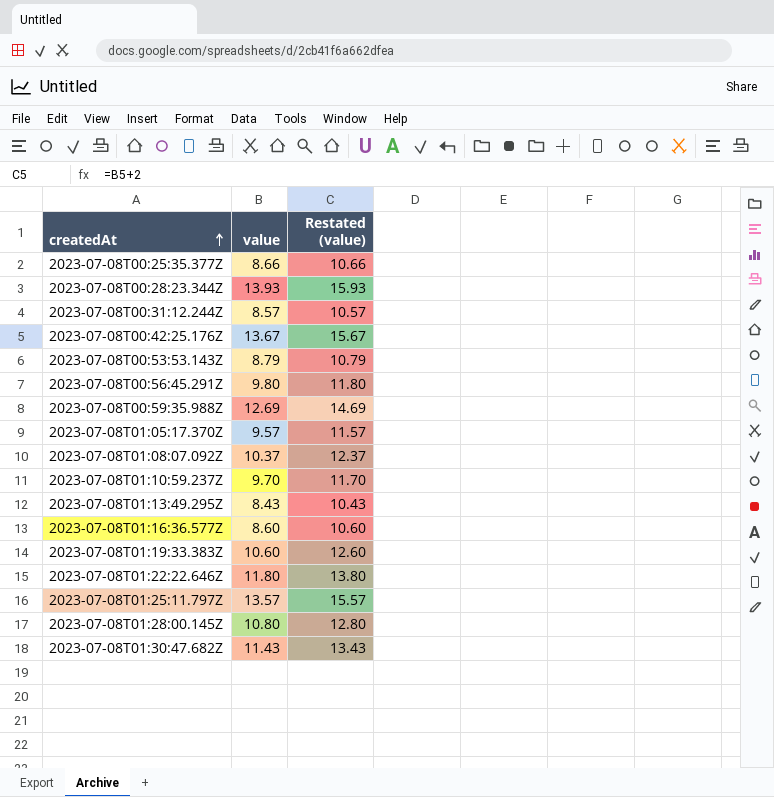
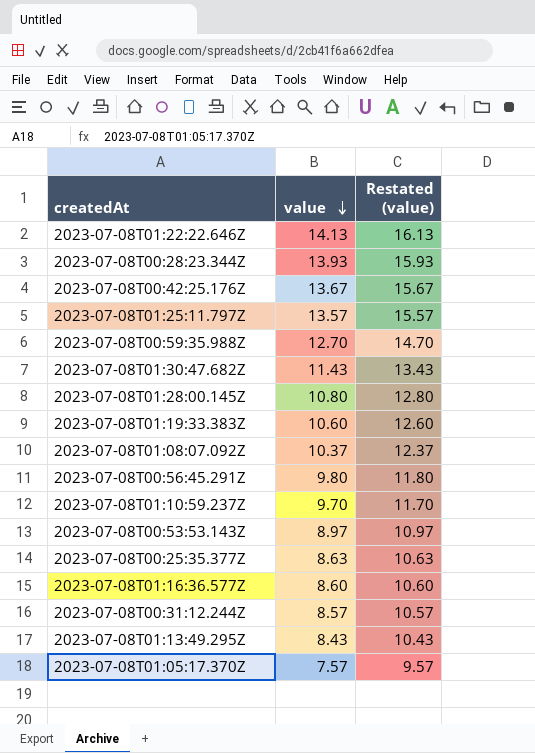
row order: createdAt ascending -> value descending
2023-07-08T01:22:22.646Z | value: 11.80 -> 14.13
2023-07-08T01:22:22.646Z | Restated (value): 13.80 -> 16.13
2023-07-08T00:59:35.988Z | value: 12.69 -> 12.70
2023-07-08T00:59:35.988Z | Restated (value): 14.69 -> 14.70
2023-07-08T00:53:53.143Z | value: 8.79 -> 8.97
2023-07-08T00:53:53.143Z | Restated (value): 10.79 -> 10.97
2023-07-08T00:25:35.377Z | value: 8.66 -> 8.63
2023-07-08T00:25:35.377Z | Restated (value): 10.66 -> 10.63
2023-07-08T01:05:17.370Z | value: 9.57 -> 7.57
2023-07-08T01:05:17.370Z | Restated (value): 11.57 -> 9.57

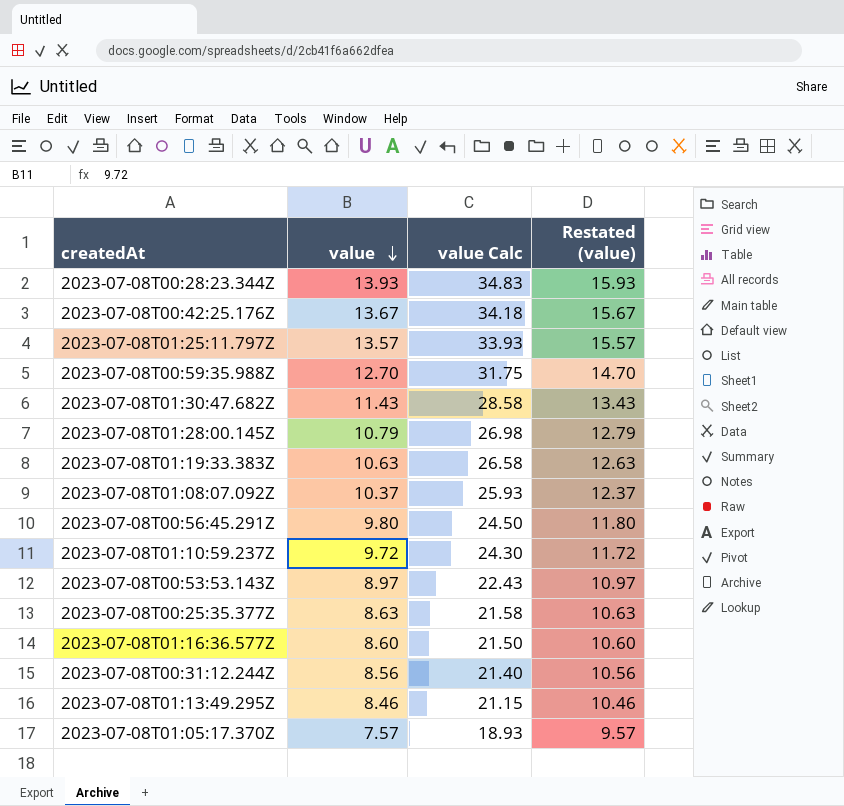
column value Calc | formula: none -> [value] * 2.5
row 2023-07-08T01:22:22.646Z: 14.13 | 16.13 -> none
2023-07-08T01:28:00.145Z | value: 10.80 -> 10.79
2023-07-08T01:28:00.145Z | Restated (value): 12.80 -> 12.79
2023-07-08T01:19:33.383Z | value: 10.60 -> 10.63
2023-07-08T01:19:33.383Z | Restated (value): 12.60 -> 12.63
2023-07-08T01:10:59.237Z | value: 9.70 -> 9.72
2023-07-08T01:10:59.237Z | Restated (value): 11.70 -> 11.72
2023-07-08T00:31:12.244Z | value: 8.57 -> 8.56
2023-07-08T00:31:12.244Z | Restated (value): 10.57 -> 10.56
2023-07-08T01:13:49.295Z | value: 8.43 -> 8.46
2023-07-08T01:13:49.295Z | Restated (value): 10.43 -> 10.46

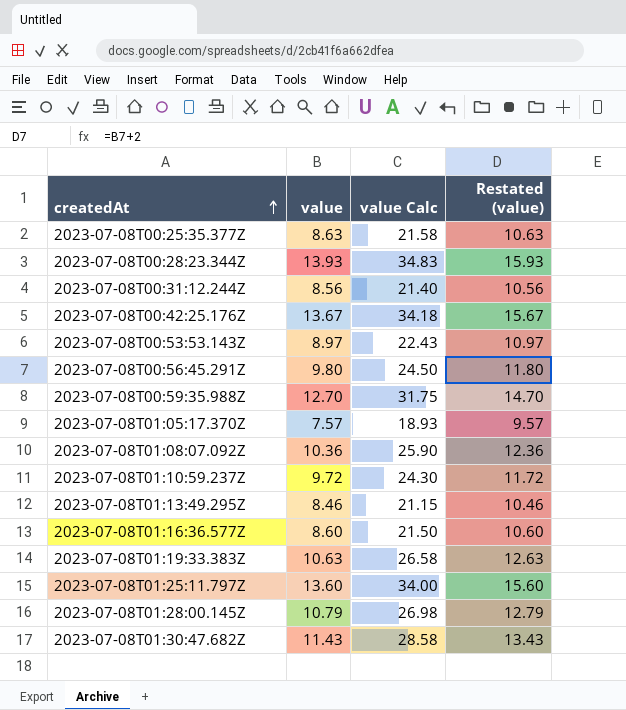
row order: value descending -> createdAt ascending
2023-07-08T01:08:07.092Z | value: 10.37 -> 10.36
2023-07-08T01:08:07.092Z | value Calc: 25.93 -> 25.90
2023-07-08T01:08:07.092Z | Restated (value): 12.37 -> 12.36
2023-07-08T01:25:11.797Z | value: 13.57 -> 13.60
2023-07-08T01:25:11.797Z | value Calc: 33.93 -> 34.00
2023-07-08T01:25:11.797Z | Restated (value): 15.57 -> 15.60

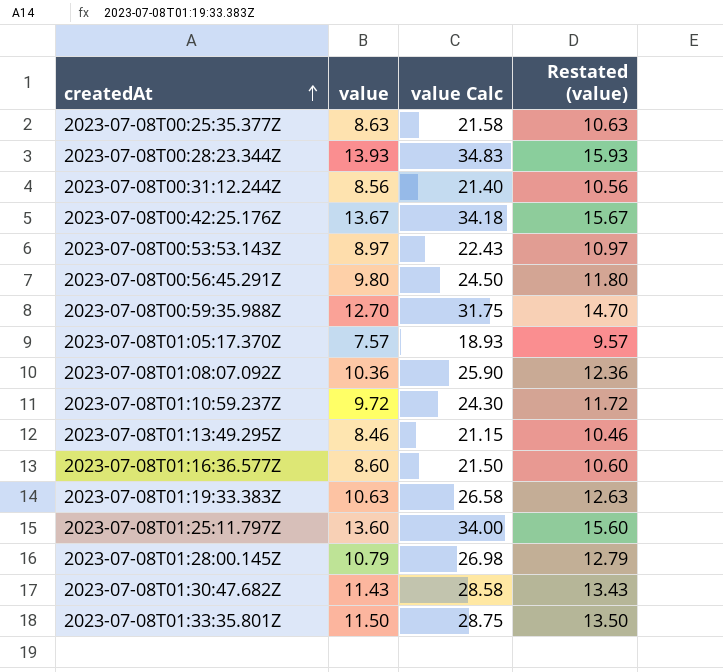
row 2023-07-08T01:33:35.801Z: none -> 11.50 | 28.75 | 13.50

